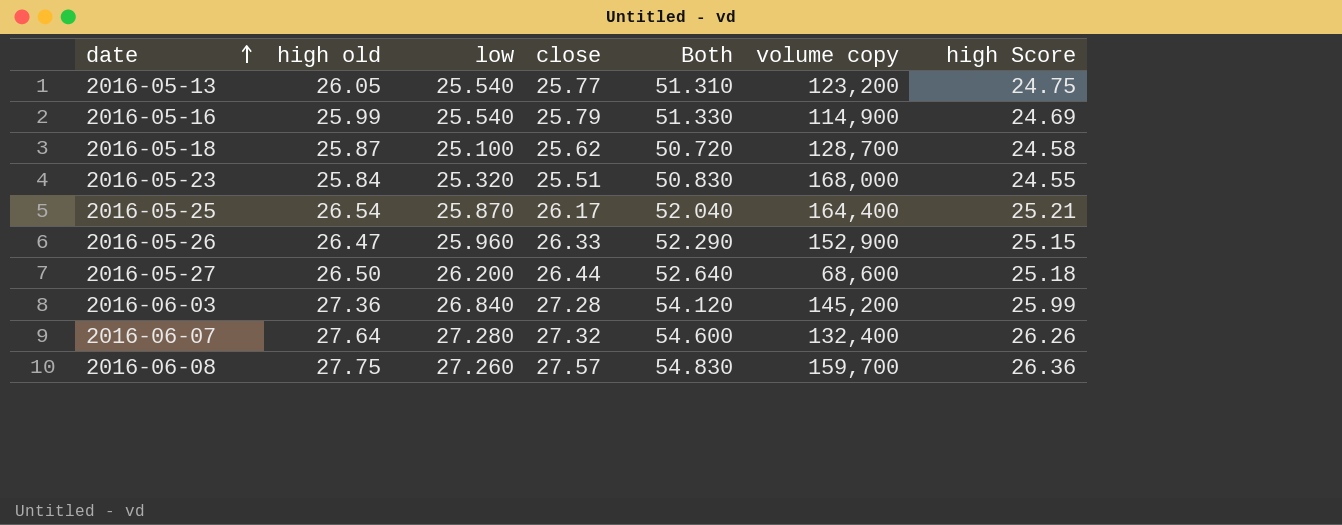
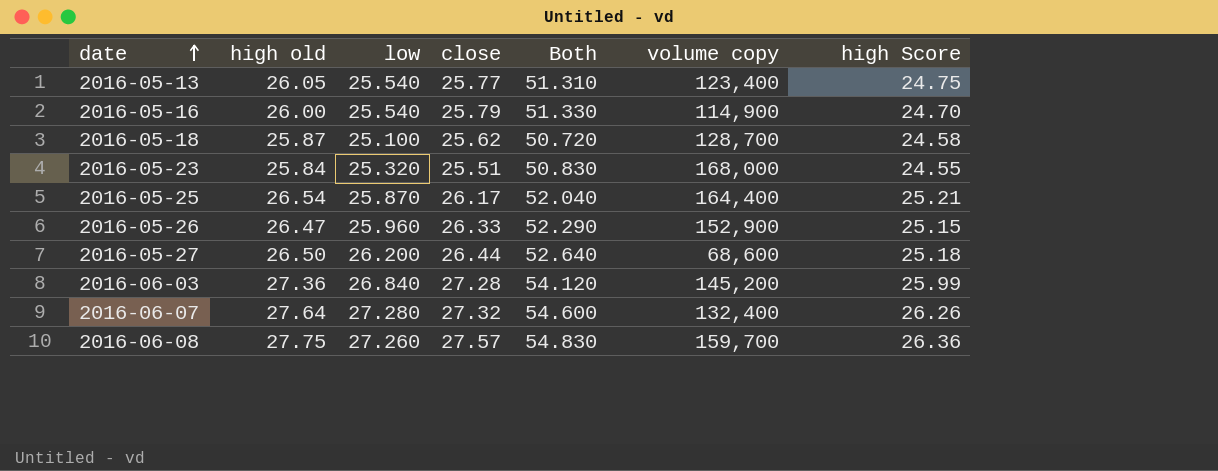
2016-05-13 | volume copy: 123,200 -> 123,400
2016-05-16 | high old: 25.99 -> 26.00
2016-05-16 | high Score: 24.69 -> 24.70

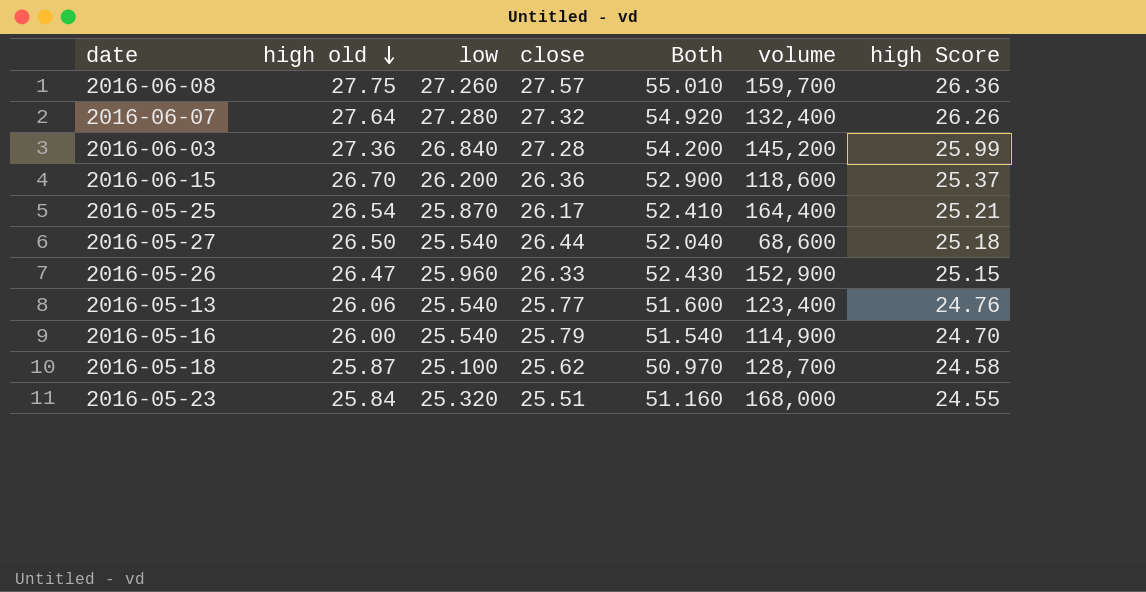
row order: date ascending -> high old descending
column Both | formula: [low] + [close] -> [high old] + [low]
column name: volume copy -> volume
row 2016-06-15: none -> 26.70 | 26.200 | 26.36 | 52.900 | 118,600 | 25.37
2016-05-27 | low: 26.200 -> 25.540
2016-05-13 | high old: 26.05 -> 26.06
2016-05-13 | high Score: 24.75 -> 24.76

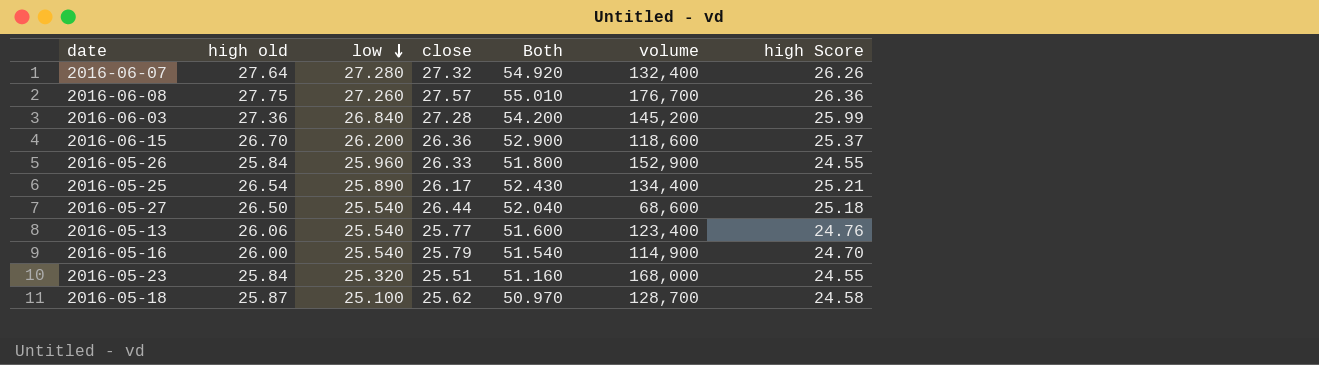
row order: high old descending -> low descending
2016-06-08 | volume: 159,700 -> 176,700
2016-05-26 | high old: 26.47 -> 25.84
2016-05-26 | Both: 52.430 -> 51.800
2016-05-26 | high Score: 25.15 -> 24.55
2016-05-25 | low: 25.870 -> 25.890
2016-05-25 | Both: 52.410 -> 52.430
2016-05-25 | volume: 164,400 -> 134,400

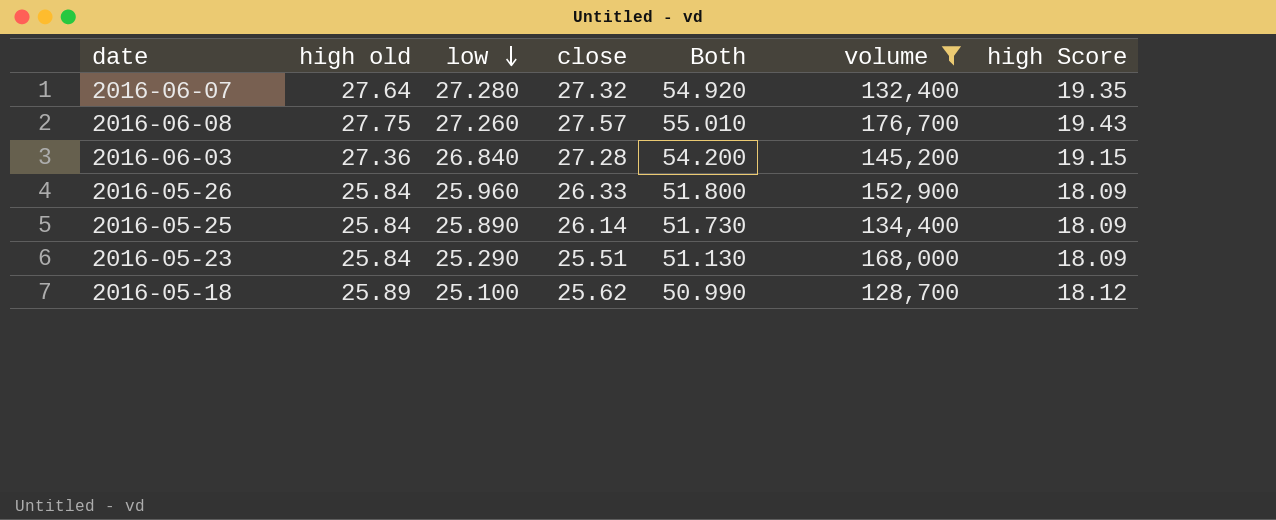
filter: none -> volume >= 128,700
column high Score | formula: [high old] * 0.95 -> [high old] * 0.7
2016-05-25 | high old: 26.54 -> 25.84
2016-05-25 | close: 26.17 -> 26.14
2016-05-25 | Both: 52.430 -> 51.730
2016-05-23 | low: 25.320 -> 25.290
2016-05-23 | Both: 51.160 -> 51.130
2016-05-18 | high old: 25.87 -> 25.89
2016-05-18 | Both: 50.970 -> 50.990

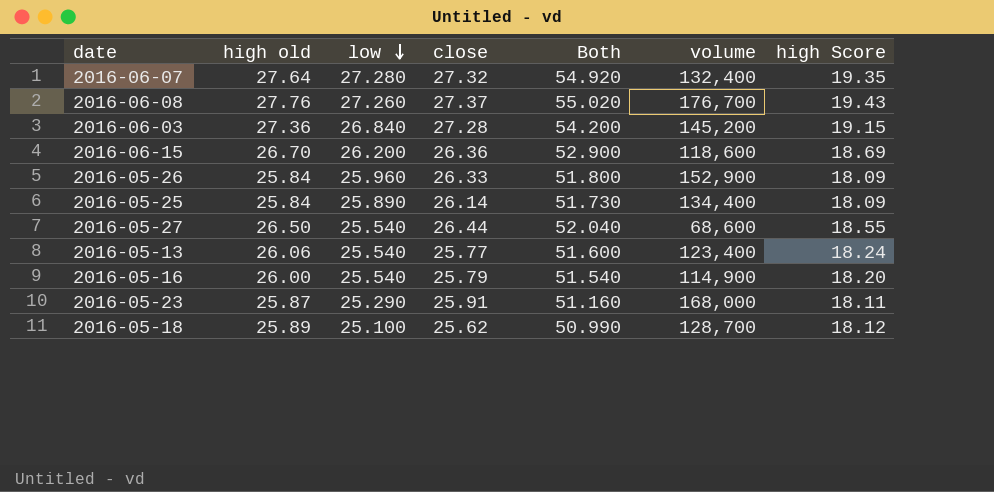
filter: volume >= 128,700 -> none
2016-06-08 | high old: 27.75 -> 27.76
2016-06-08 | close: 27.57 -> 27.37
2016-06-08 | Both: 55.010 -> 55.020
2016-05-23 | high old: 25.84 -> 25.87
2016-05-23 | close: 25.51 -> 25.91
2016-05-23 | Both: 51.130 -> 51.160
2016-05-23 | high Score: 18.09 -> 18.11

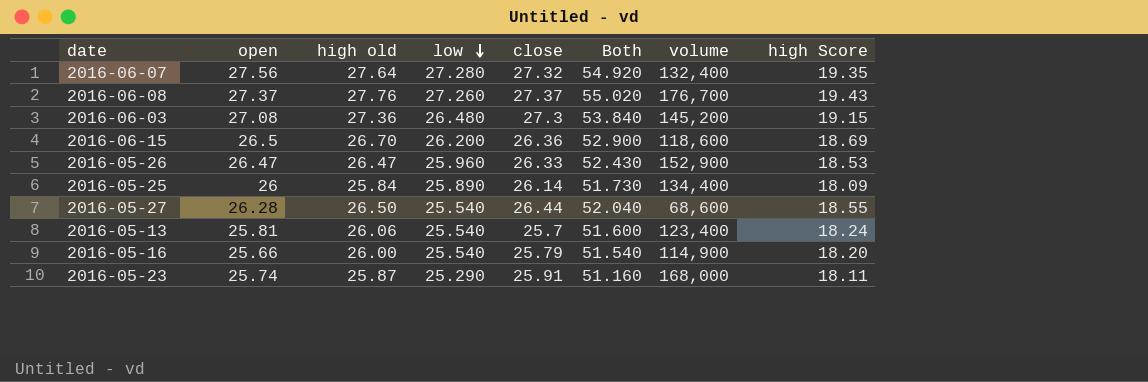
column open | position: none -> 2
row 2016-05-18: 25.89 | 25.100 | 25.62 | 50.990 | 128,700 | 18.12 -> none
2016-06-03 | low: 26.840 -> 26.480
2016-06-03 | close: 27.28 -> 27.3
2016-06-03 | Both: 54.200 -> 53.840
2016-05-26 | high old: 25.84 -> 26.47
2016-05-26 | Both: 51.800 -> 52.430
2016-05-26 | high Score: 18.09 -> 18.53
2016-05-13 | close: 25.77 -> 25.7

